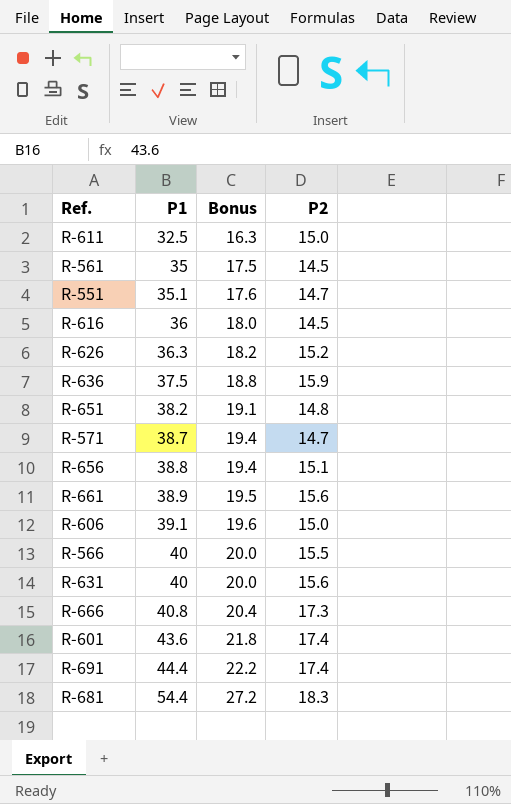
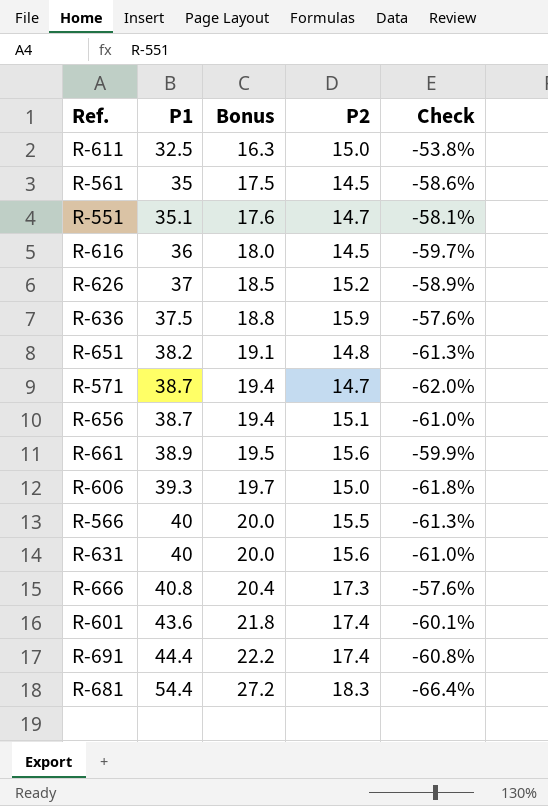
column Check | formula: none -> ([P2] - [P1]) / [P1]
R-626 | P1: 36.3 -> 37
R-626 | Bonus: 18.2 -> 18.5
R-656 | P1: 38.8 -> 38.7
R-606 | P1: 39.1 -> 39.3
R-606 | Bonus: 19.6 -> 19.7

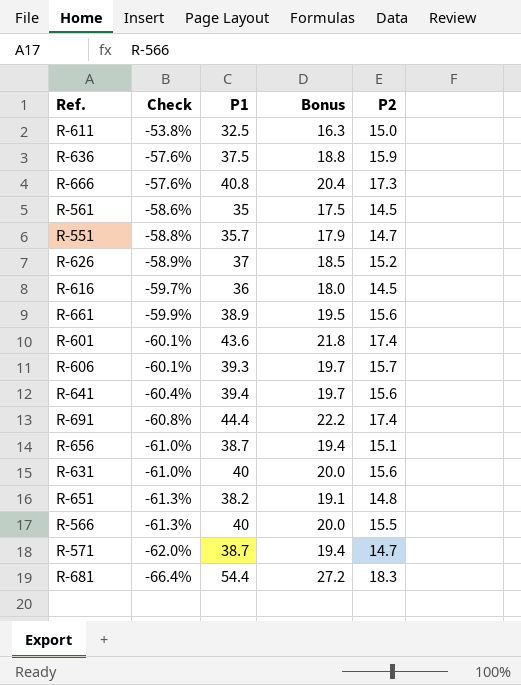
row order: P1 ascending -> Check descending
column Check | position: 5 -> 2
R-551 | Check: -58.1% -> -58.8%
R-551 | P1: 35.1 -> 35.7
R-551 | Bonus: 17.6 -> 17.9
R-606 | Check: -61.8% -> -60.1%
R-606 | P2: 15.0 -> 15.7
row R-641: none -> -60.4% | 39.4 | 19.7 | 15.6

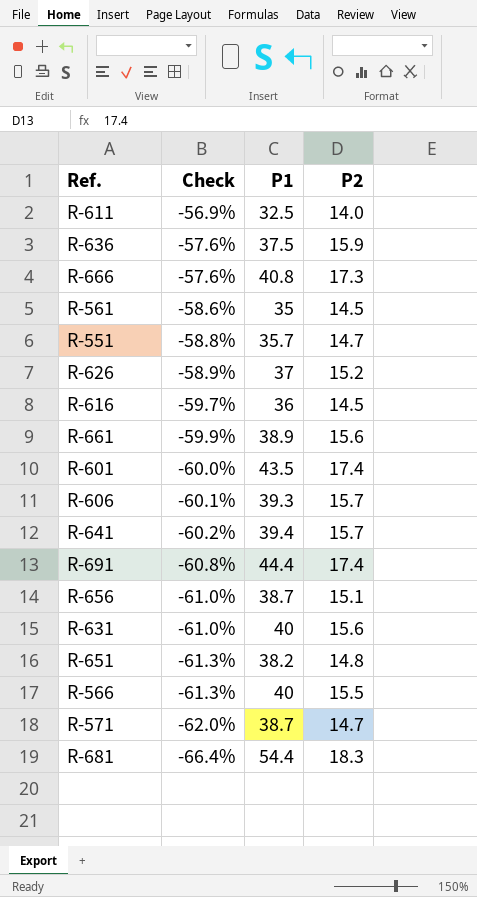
column Bonus | formula: [P1] * 0.5 -> none
R-611 | Check: -53.8% -> -56.9%
R-611 | P2: 15.0 -> 14.0
R-601 | Check: -60.1% -> -60.0%
R-601 | P1: 43.6 -> 43.5
R-641 | Check: -60.4% -> -60.2%
R-641 | P2: 15.6 -> 15.7

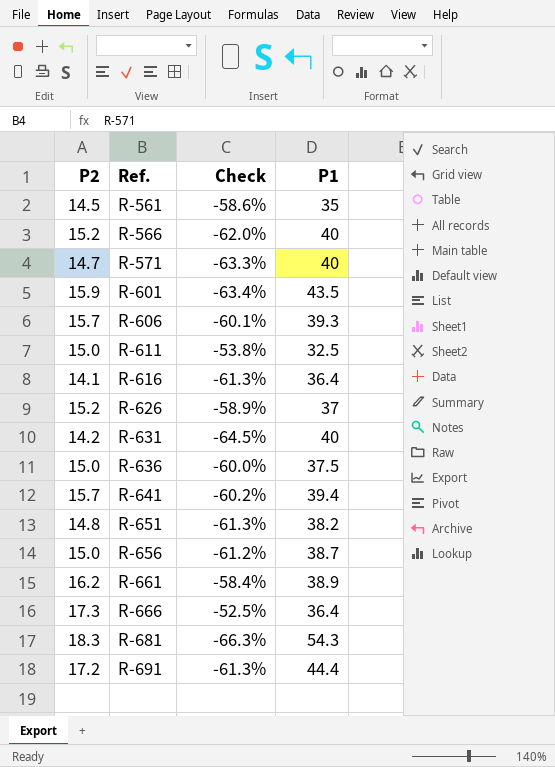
row order: Check descending -> Ref. ascending
column P2 | position: 4 -> 1
row R-551: -58.8% | 35.7 | 14.7 -> none
R-566 | P2: 15.5 -> 15.2
R-566 | Check: -61.3% -> -62.0%
R-571 | Check: -62.0% -> -63.3%
R-571 | P1: 38.7 -> 40
R-601 | P2: 17.4 -> 15.9
R-601 | Check: -60.0% -> -63.4%
R-611 | P2: 14.0 -> 15.0
R-611 | Check: -56.9% -> -53.8%
R-616 | P2: 14.5 -> 14.1
R-616 | Check: -59.7% -> -61.3%
R-616 | P1: 36 -> 36.4
R-631 | P2: 15.6 -> 14.2
R-631 | Check: -61.0% -> -64.5%
R-636 | P2: 15.9 -> 15.0
R-636 | Check: -57.6% -> -60.0%
R-656 | P2: 15.1 -> 15.0
R-656 | Check: -61.0% -> -61.2%
R-661 | P2: 15.6 -> 16.2
R-661 | Check: -59.9% -> -58.4%
R-666 | Check: -57.6% -> -52.5%
R-666 | P1: 40.8 -> 36.4
R-681 | Check: -66.4% -> -66.3%
R-681 | P1: 54.4 -> 54.3
R-691 | P2: 17.4 -> 17.2
R-691 | Check: -60.8% -> -61.3%

